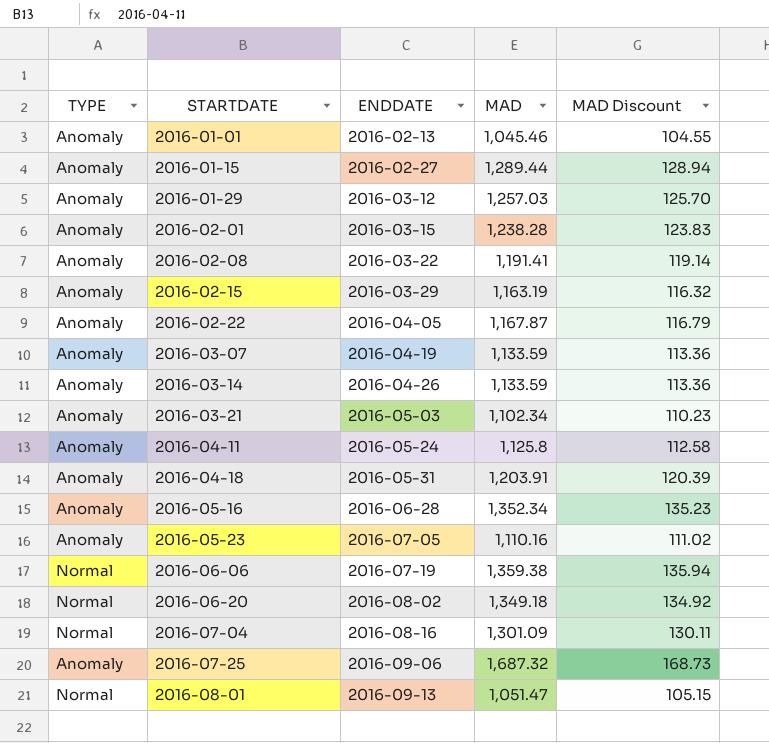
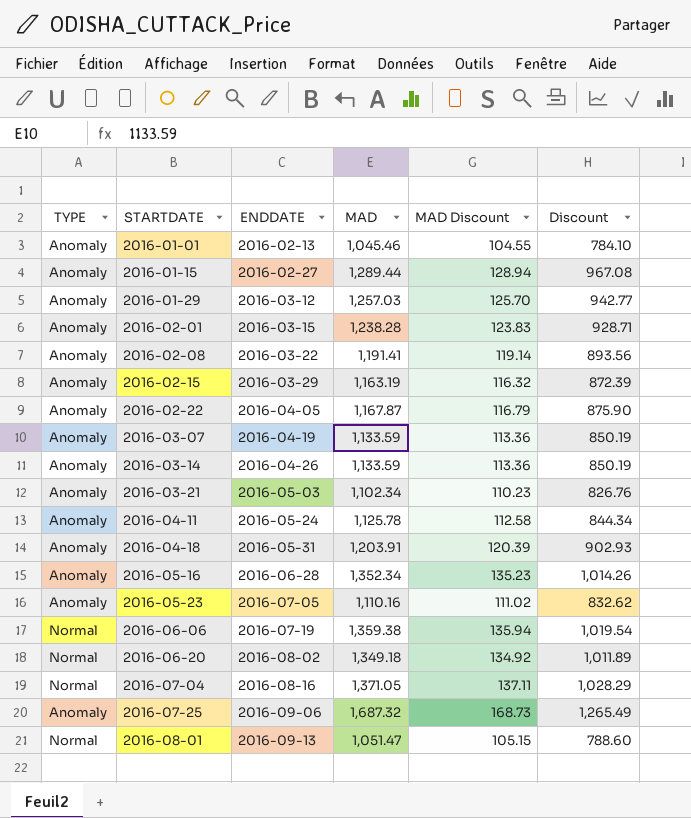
column Discount | formula: none -> [MAD] * 0.75
2016-04-11 | MAD: 1,125.8 -> 1,125.78
2016-07-04 | MAD: 1,301.09 -> 1,371.05
2016-07-04 | MAD Discount: 130.11 -> 137.11

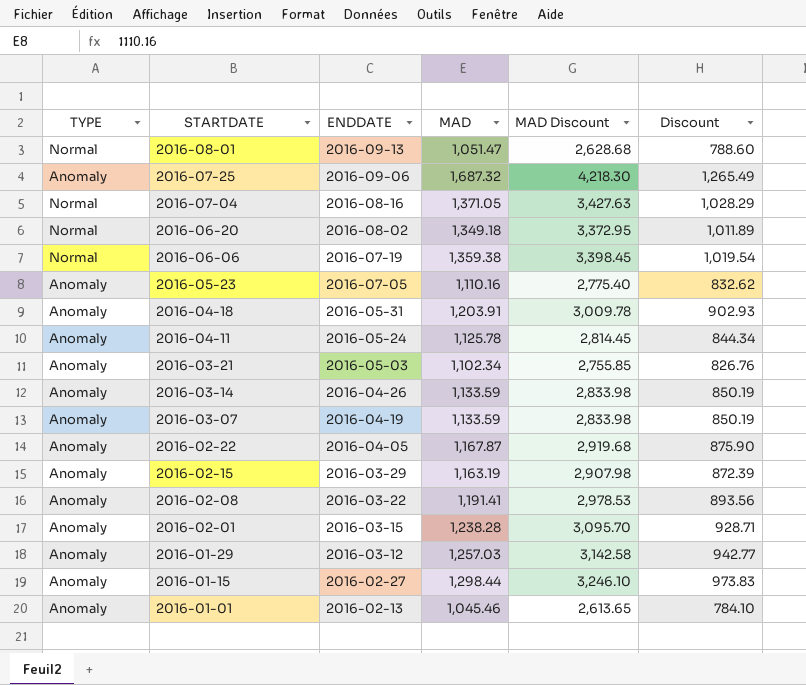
row order: STARTDATE ascending -> STARTDATE descending
column MAD Discount | formula: [MAD] * 0.1 -> [MAD] * 2.5
row 2016-05-16: Anomaly | 2016-06-28 | 1,352.34 | 135.23 | 1,014.26 -> none
2016-01-15 | MAD: 1,289.44 -> 1,298.44
2016-01-15 | Discount: 967.08 -> 973.83

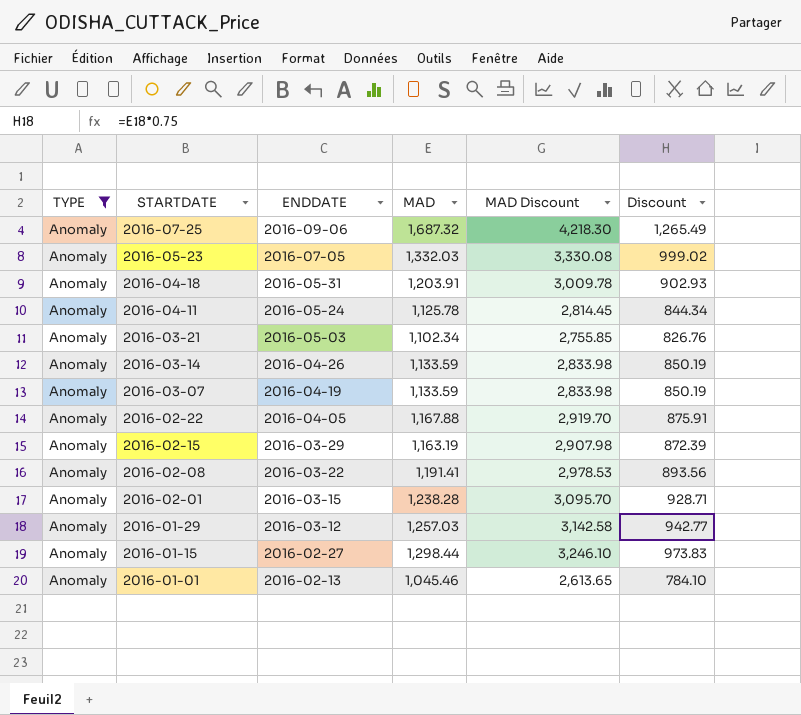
filter: none -> TYPE = Anomaly
2016-05-23 | MAD: 1,110.16 -> 1,332.03
2016-05-23 | MAD Discount: 2,775.40 -> 3,330.08
2016-05-23 | Discount: 832.62 -> 999.02
2016-02-22 | MAD: 1,167.87 -> 1,167.88
2016-02-22 | MAD Discount: 2,919.68 -> 2,919.70
2016-02-22 | Discount: 875.90 -> 875.91

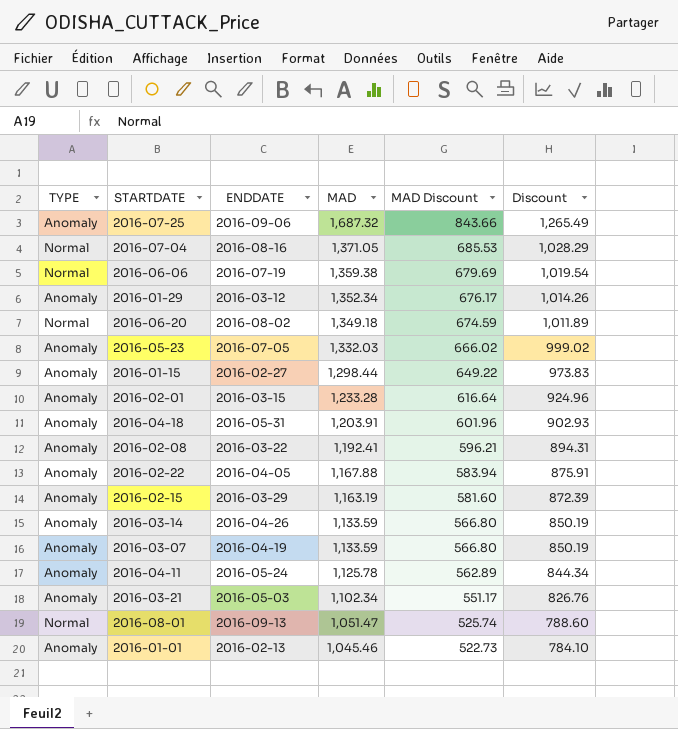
filter: TYPE = Anomaly -> none
row order: STARTDATE descending -> MAD descending
column MAD Discount | formula: [MAD] * 2.5 -> [MAD] * 0.5
2016-01-29 | MAD: 1,257.03 -> 1,352.34
2016-01-29 | Discount: 942.77 -> 1,014.26
2016-02-01 | MAD: 1,238.28 -> 1,233.28
2016-02-01 | Discount: 928.71 -> 924.96
2016-02-08 | MAD: 1,191.41 -> 1,192.41
2016-02-08 | Discount: 893.56 -> 894.31

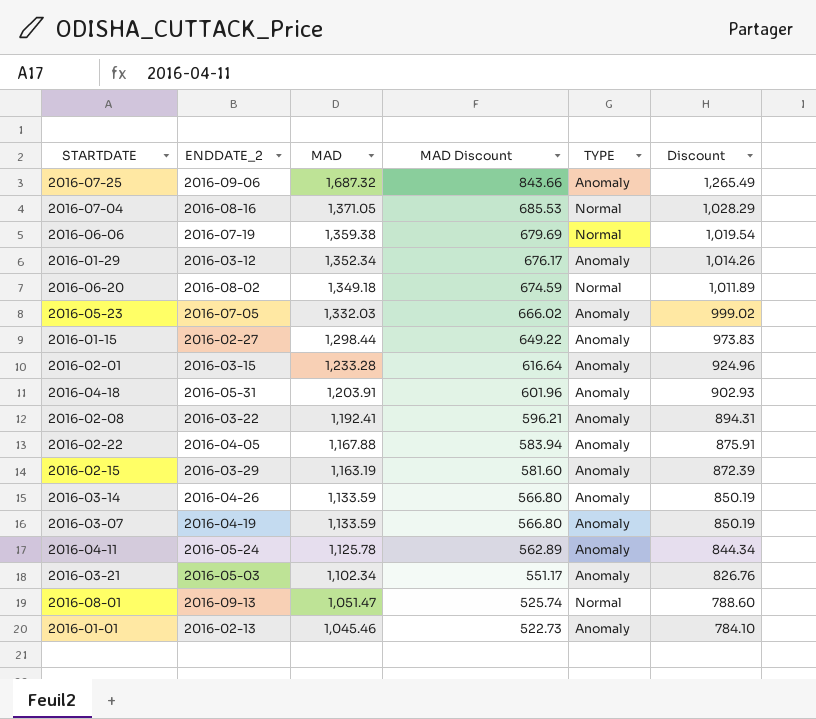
column name: ENDDATE -> ENDDATE_2
column TYPE | position: 1 -> 5

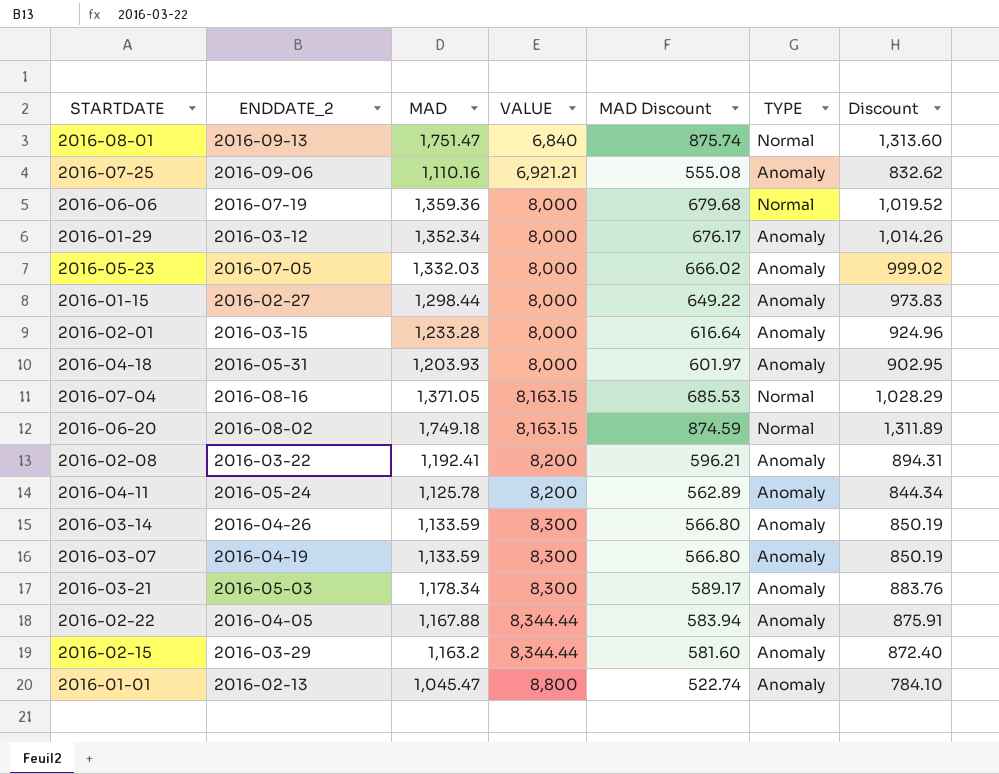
row order: MAD descending -> VALUE ascending
column VALUE | position: none -> 4
2016-08-01 | MAD: 1,051.47 -> 1,751.47
2016-08-01 | MAD Discount: 525.74 -> 875.74
2016-08-01 | Discount: 788.60 -> 1,313.60
2016-07-25 | MAD: 1,687.32 -> 1,110.16
2016-07-25 | MAD Discount: 843.66 -> 555.08
2016-07-25 | Discount: 1,265.49 -> 832.62
2016-06-06 | MAD: 1,359.38 -> 1,359.36
2016-06-06 | MAD Discount: 679.69 -> 679.68
2016-06-06 | Discount: 1,019.54 -> 1,019.52
2016-04-18 | MAD: 1,203.91 -> 1,203.93
2016-04-18 | MAD Discount: 601.96 -> 601.97
2016-04-18 | Discount: 902.93 -> 902.95
2016-06-20 | MAD: 1,349.18 -> 1,749.18
2016-06-20 | MAD Discount: 674.59 -> 874.59
2016-06-20 | Discount: 1,011.89 -> 1,311.89
2016-03-21 | MAD: 1,102.34 -> 1,178.34
2016-03-21 | MAD Discount: 551.17 -> 589.17
2016-03-21 | Discount: 826.76 -> 883.76
2016-02-15 | MAD: 1,163.19 -> 1,163.2
2016-02-15 | Discount: 872.39 -> 872.40
2016-01-01 | MAD: 1,045.46 -> 1,045.47
2016-01-01 | MAD Discount: 522.73 -> 522.74

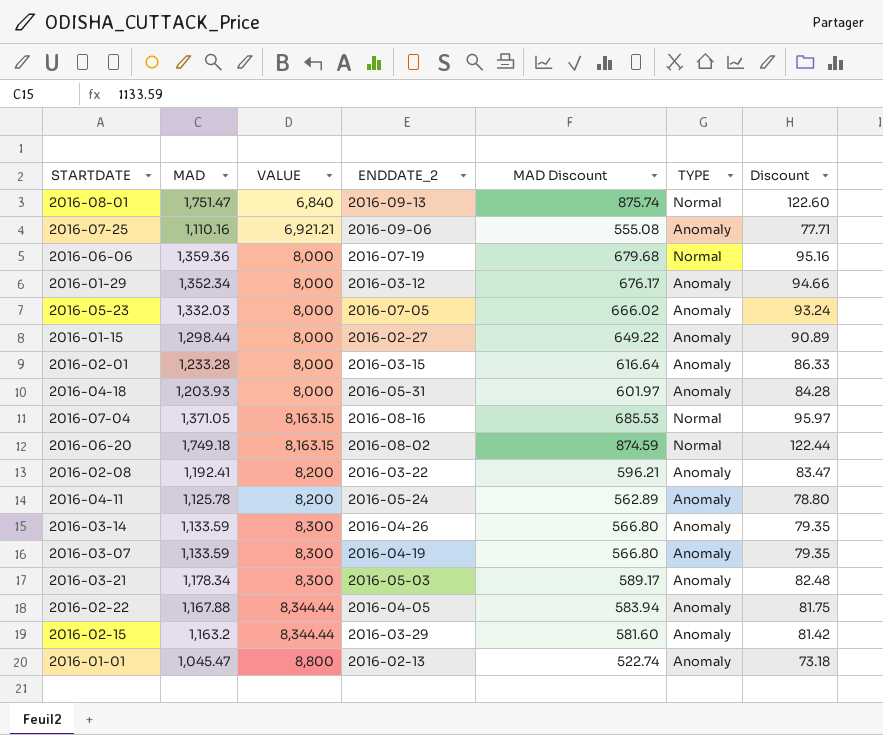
column ENDDATE_2 | position: 2 -> 4
column Discount | formula: [MAD] * 0.75 -> [MAD] * 0.07

